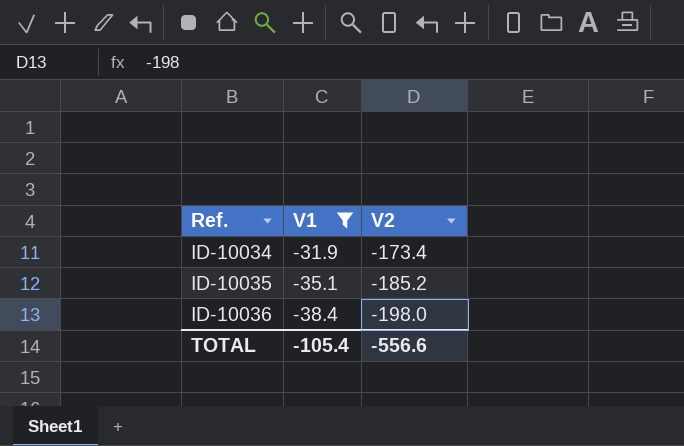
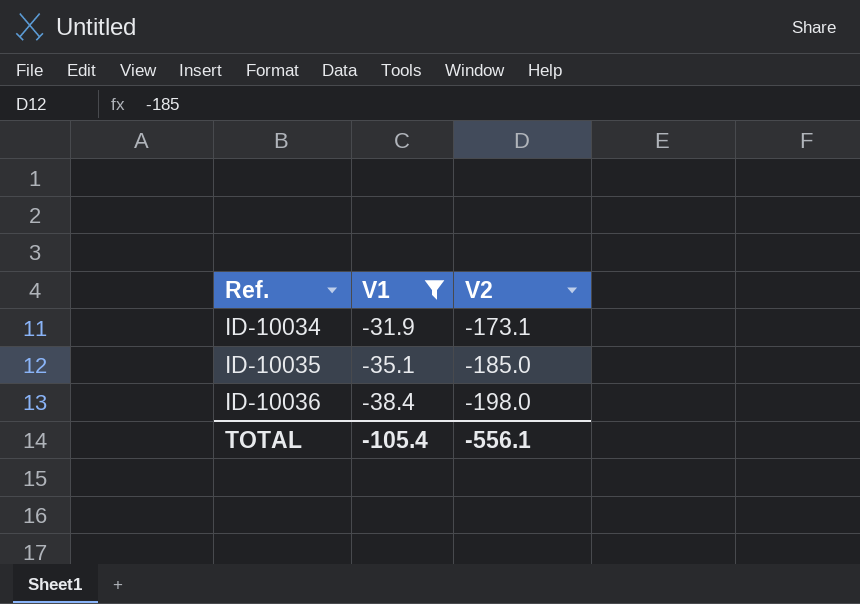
ID-10034 | V2: -173.4 -> -173.1
ID-10035 | V2: -185.2 -> -185.0
TOTAL | V2: -556.6 -> -556.1

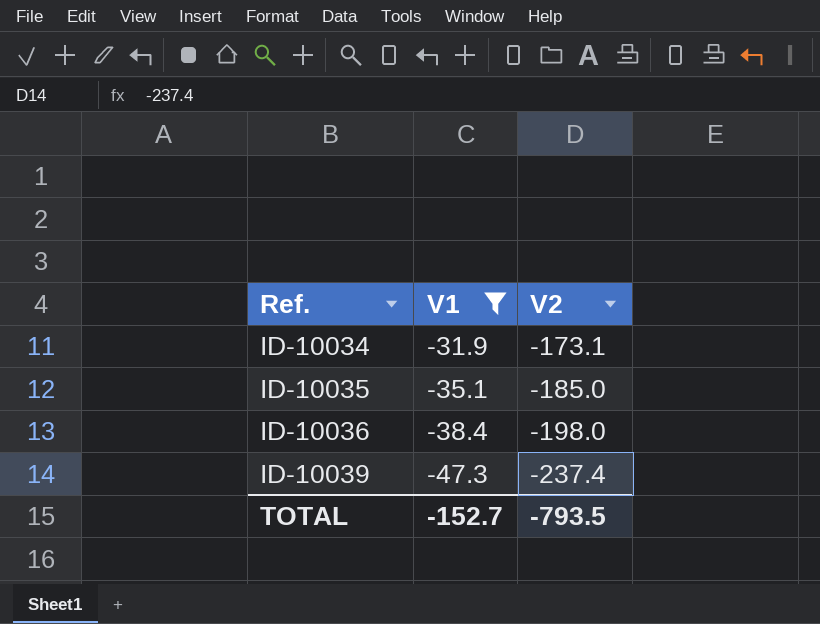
row ID-10039: none -> -47.3 | -237.4
TOTAL | V1: -105.4 -> -152.7
TOTAL | V2: -556.1 -> -793.5

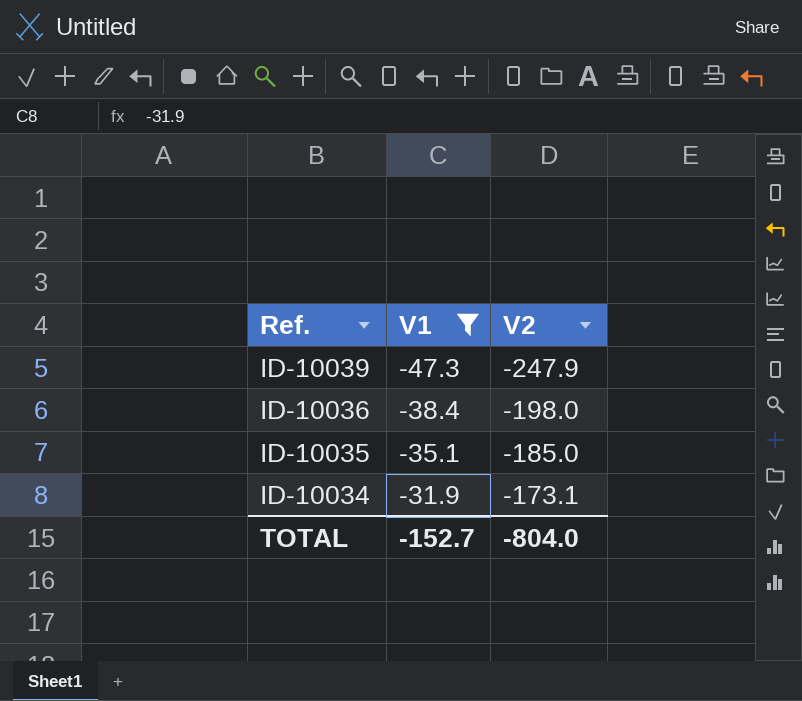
row order: Ref. ascending -> Ref. descending
ID-10039 | V2: -237.4 -> -247.9
TOTAL | V2: -793.5 -> -804.0

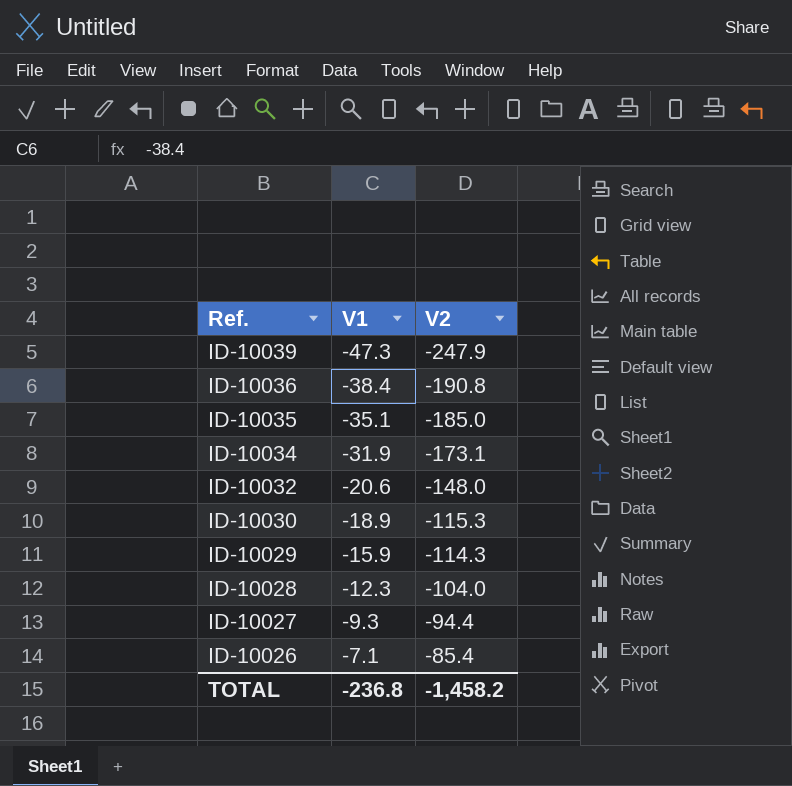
filter: V1 <= -31.9 -> none
ID-10036 | V2: -198.0 -> -190.8
TOTAL | V1: -152.7 -> -236.8
TOTAL | V2: -804.0 -> -1,458.2

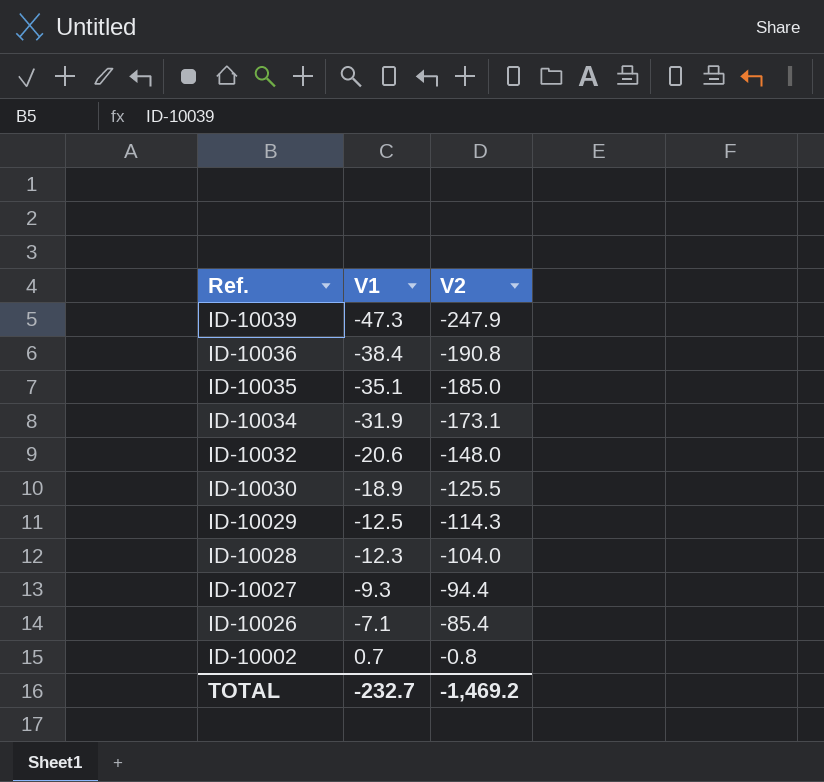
ID-10030 | V2: -115.3 -> -125.5
ID-10029 | V1: -15.9 -> -12.5
row ID-10002: none -> 0.7 | -0.8
TOTAL | V1: -236.8 -> -232.7
TOTAL | V2: -1,458.2 -> -1,469.2

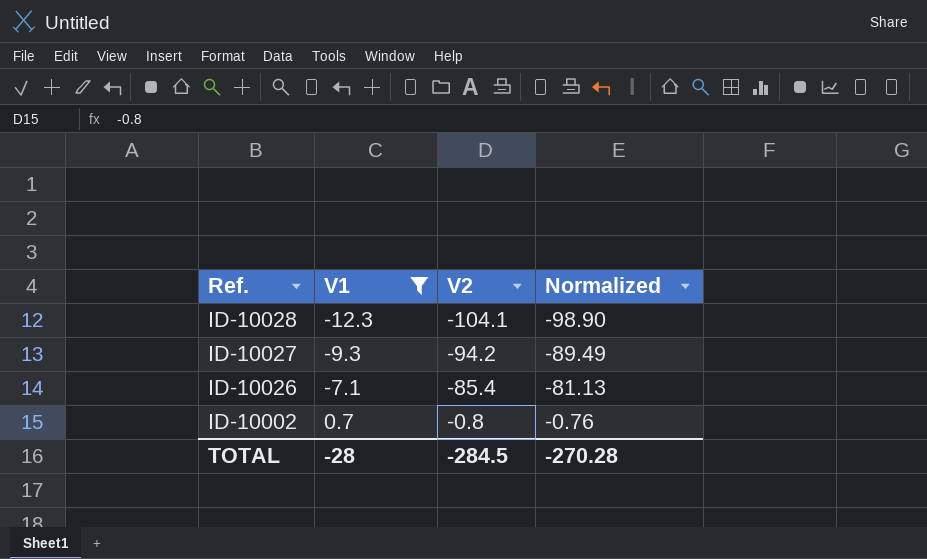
filter: none -> V1 >= -12.3
column Normalized | formula: none -> [V2] * 0.95
ID-10028 | V2: -104.0 -> -104.1
ID-10027 | V2: -94.4 -> -94.2
TOTAL | V1: -232.7 -> -28
TOTAL | V2: -1,469.2 -> -284.5

